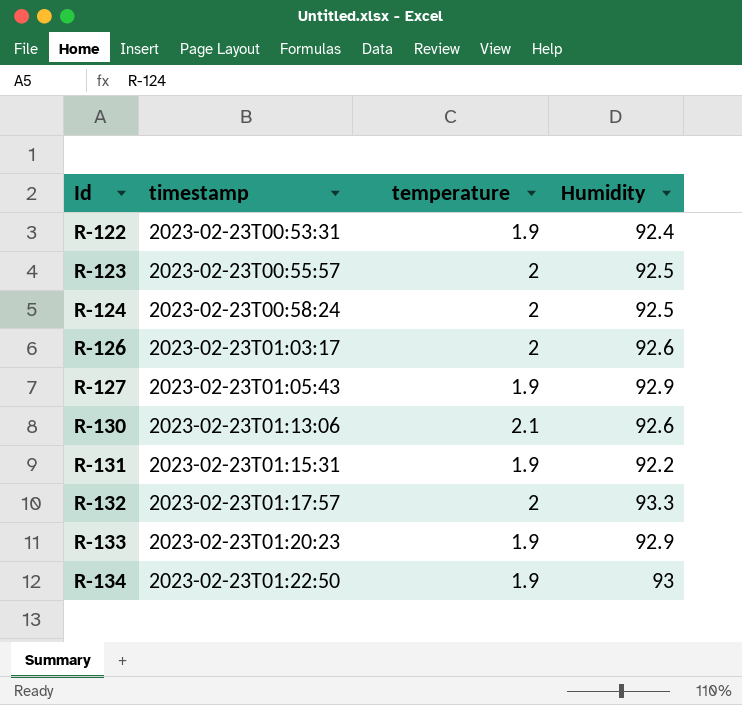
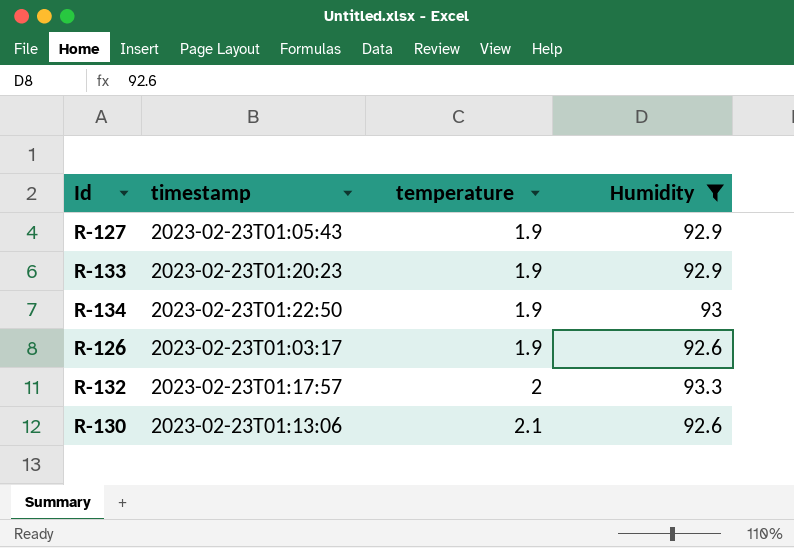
filter: none -> Humidity >= 92.6
row order: Id ascending -> temperature ascending
R-126 | temperature: 2 -> 1.9

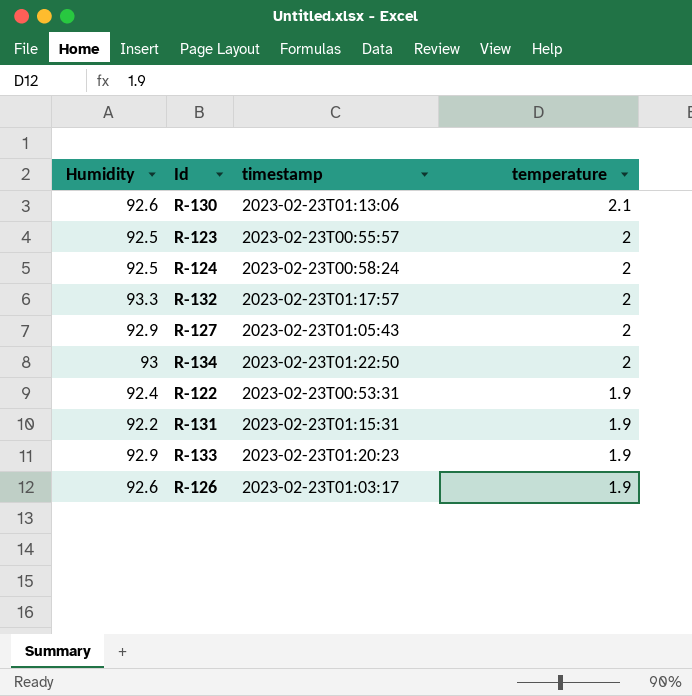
filter: Humidity >= 92.6 -> none
row order: temperature ascending -> temperature descending
column Humidity | position: 4 -> 1
R-127 | temperature: 1.9 -> 2
R-134 | temperature: 1.9 -> 2

